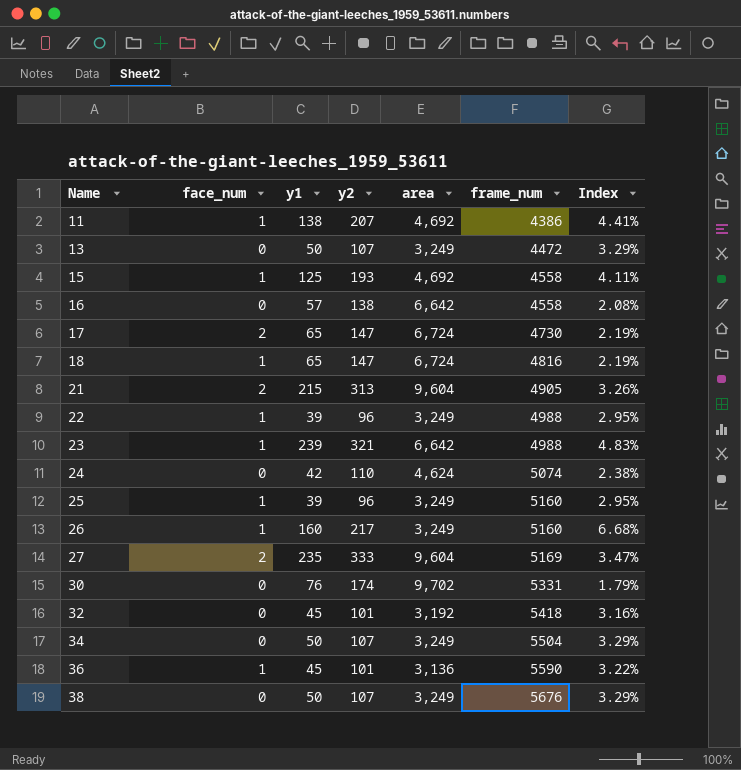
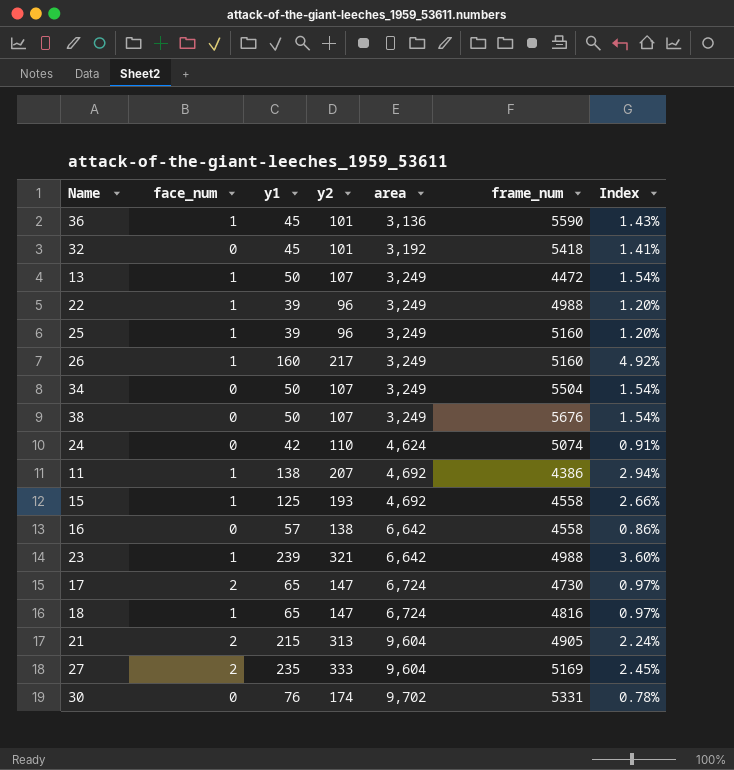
row order: Name ascending -> area ascending
column Index | formula: [y2] / [area] -> [y1] / [area]
13 | face_num: 0 -> 1

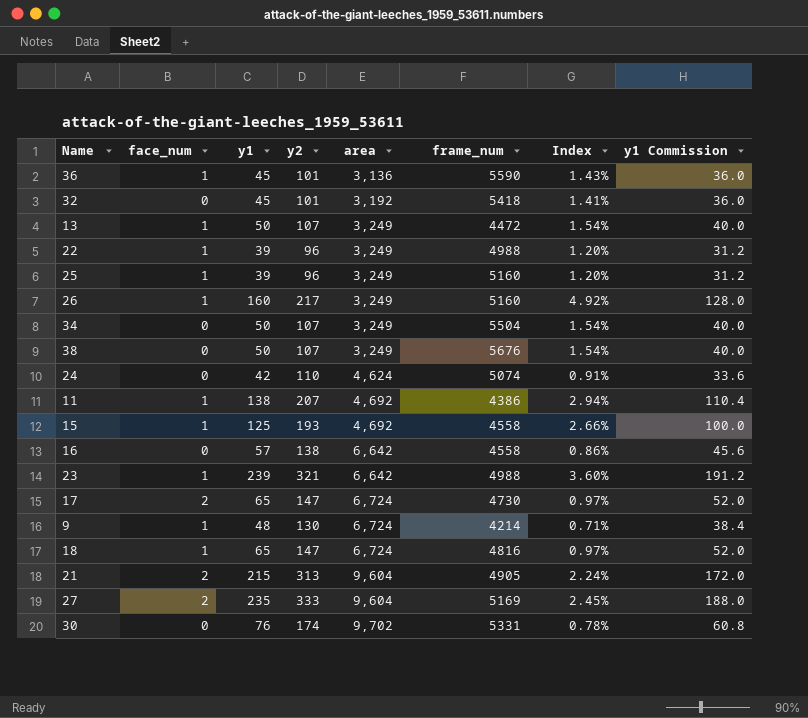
column y1 Commission | formula: none -> [y1] * 0.8
row 9: none -> 1 | 48 | 130 | 6,724 | 4214 | 0.71% | 38.4

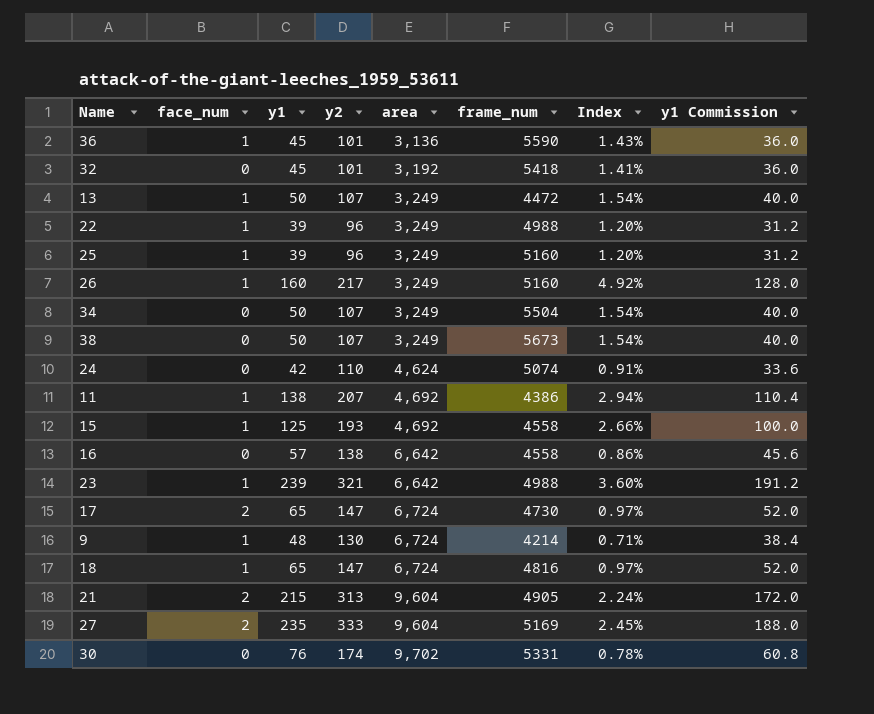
38 | frame_num: 5676 -> 5673

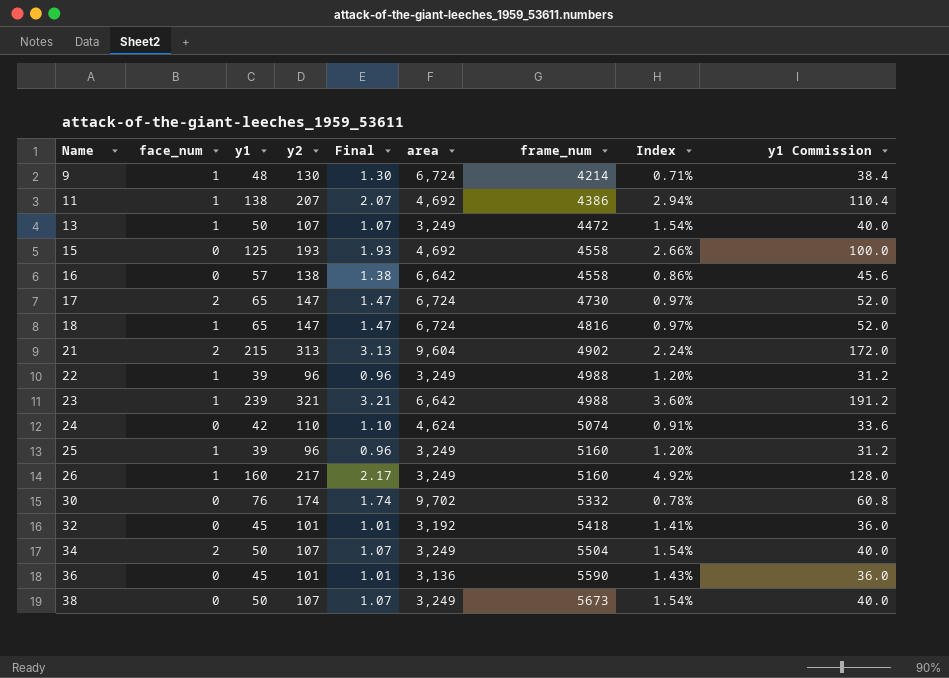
row order: area ascending -> Name ascending
column Final | formula: none -> [y2] * 0.01
row 27: 2 | 235 | 333 | 9,604 | 5169 | 2.45% | 188.0 -> none
15 | face_num: 1 -> 0
21 | frame_num: 4905 -> 4902
30 | frame_num: 5331 -> 5332
34 | face_num: 0 -> 2
36 | face_num: 1 -> 0

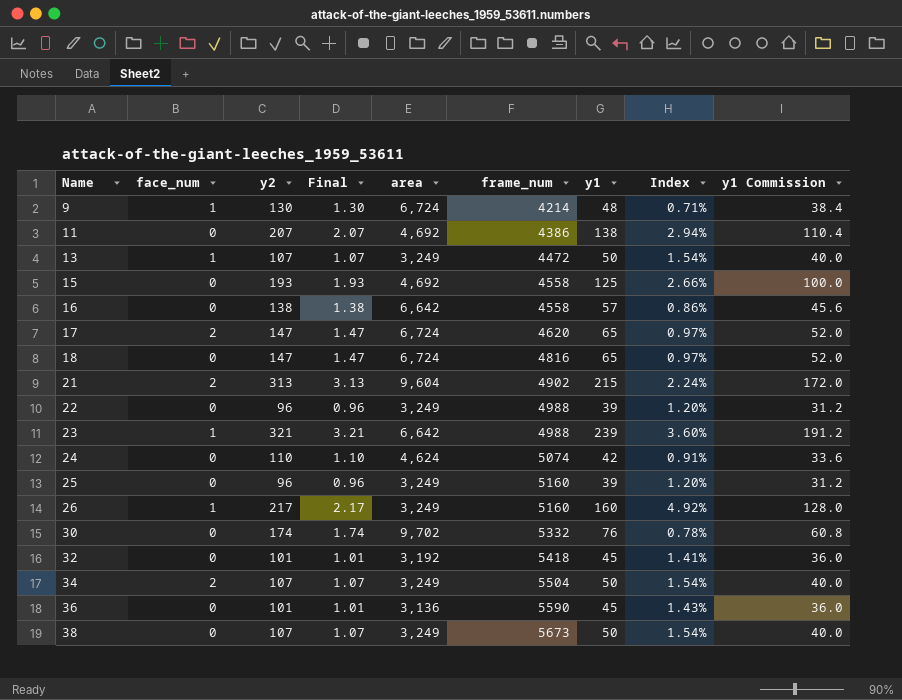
column y1 | position: 3 -> 7
11 | face_num: 1 -> 0
17 | frame_num: 4730 -> 4620
18 | face_num: 1 -> 0
22 | face_num: 1 -> 0
25 | face_num: 1 -> 0

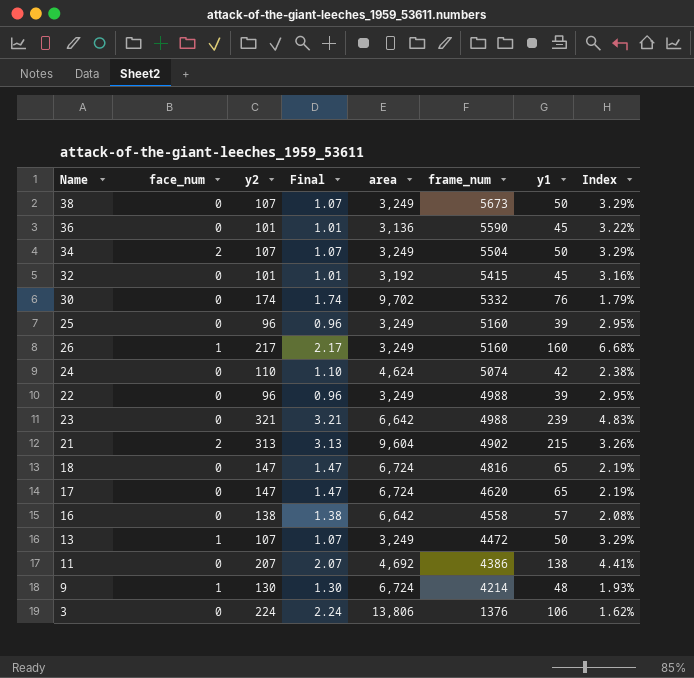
row order: Name ascending -> frame_num descending
column y1 Commission | formula: [y1] * 0.8 -> none
column Index | formula: [y1] / [area] -> [y2] / [area]
row 15: 0 | 193 | 1.93 | 4,692 | 4558 | 125 | 2.66% | 100.0 -> none
32 | frame_num: 5418 -> 5415
23 | face_num: 1 -> 0
17 | face_num: 2 -> 0
row 3: none -> 0 | 224 | 2.24 | 13,806 | 1376 | 106 | 1.62%

